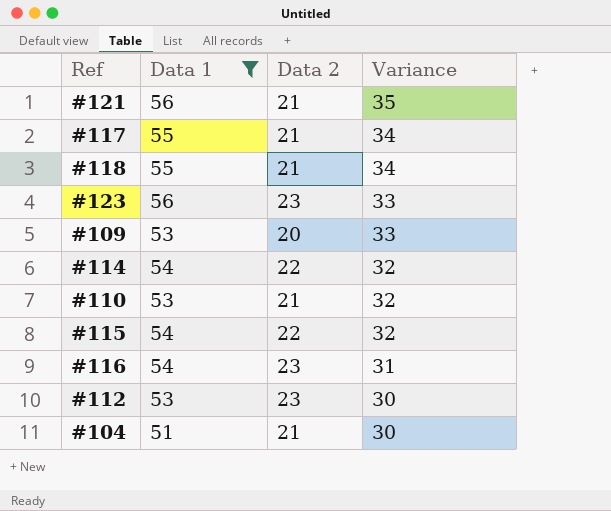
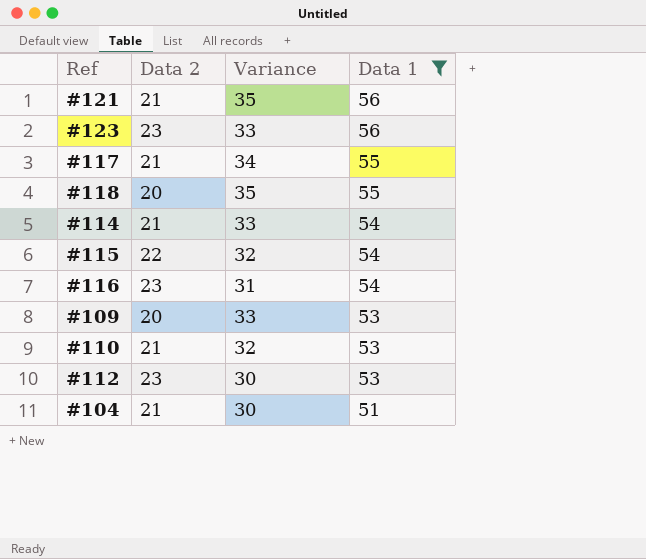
row order: Variance descending -> Data 1 descending
column Data 1 | position: 2 -> 4
#118 | Data 2: 21 -> 20
#118 | Variance: 34 -> 35
#114 | Data 2: 22 -> 21
#114 | Variance: 32 -> 33

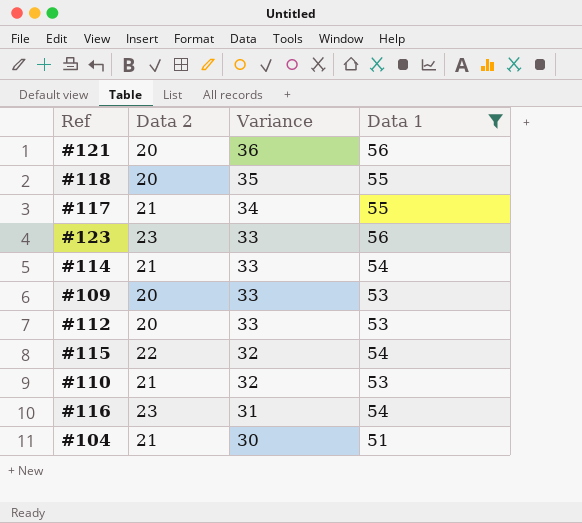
row order: Data 1 descending -> Variance descending
#121 | Data 2: 21 -> 20
#121 | Variance: 35 -> 36
#112 | Data 2: 23 -> 20
#112 | Variance: 30 -> 33

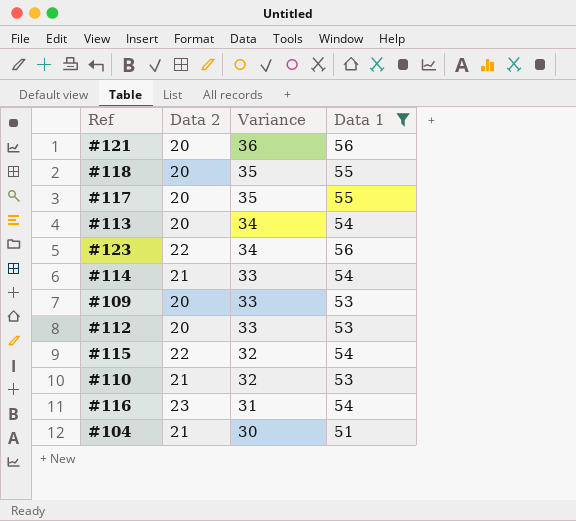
#117 | Data 2: 21 -> 20
#117 | Variance: 34 -> 35
row #113: none -> 20 | 34 | 54
#123 | Data 2: 23 -> 22
#123 | Variance: 33 -> 34

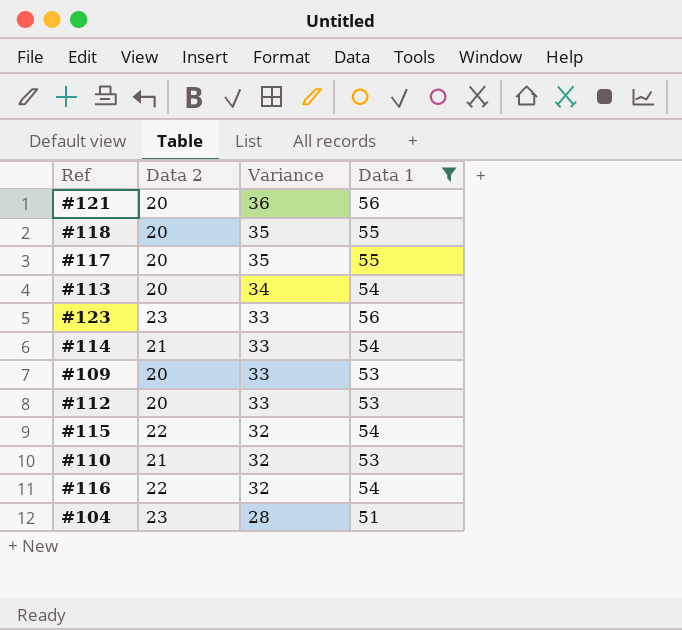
#123 | Data 2: 22 -> 23
#123 | Variance: 34 -> 33
#116 | Data 2: 23 -> 22
#116 | Variance: 31 -> 32
#104 | Data 2: 21 -> 23
#104 | Variance: 30 -> 28

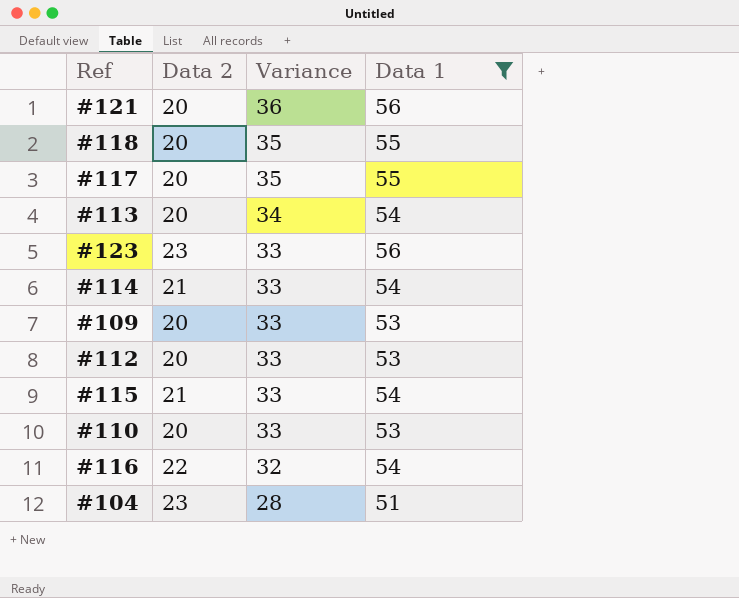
#115 | Data 2: 22 -> 21
#115 | Variance: 32 -> 33
#110 | Data 2: 21 -> 20
#110 | Variance: 32 -> 33

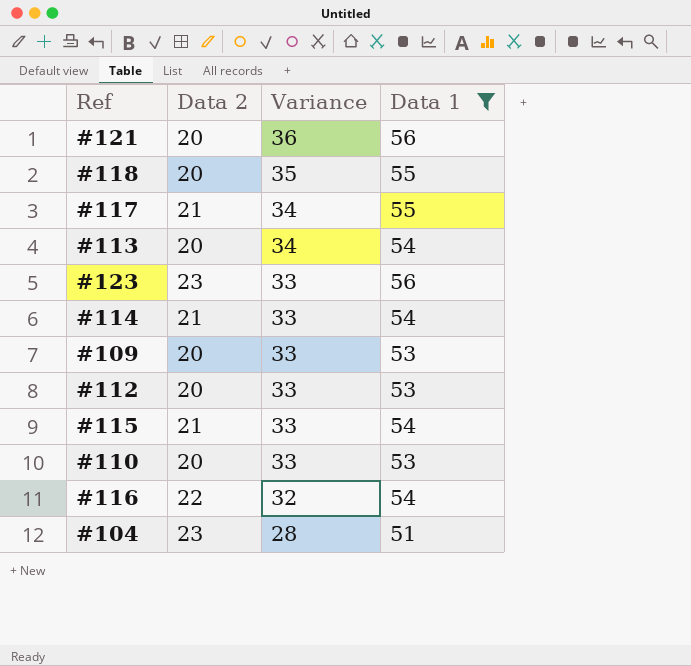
#117 | Data 2: 20 -> 21
#117 | Variance: 35 -> 34

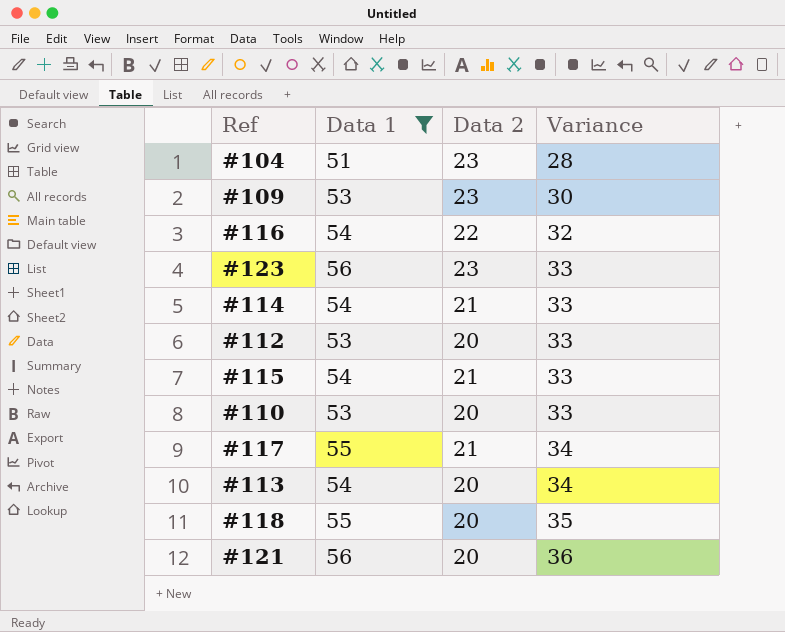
row order: Variance descending -> Variance ascending
column Data 1 | position: 4 -> 2
#109 | Data 2: 20 -> 23
#109 | Variance: 33 -> 30

